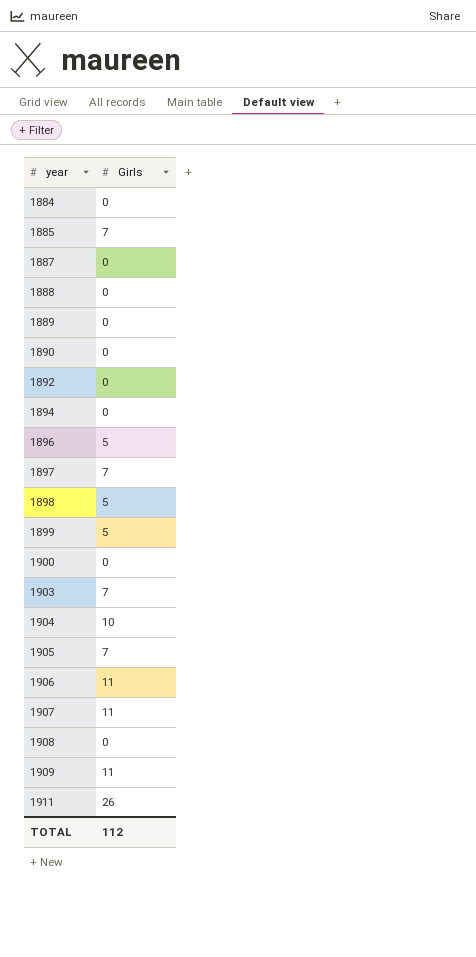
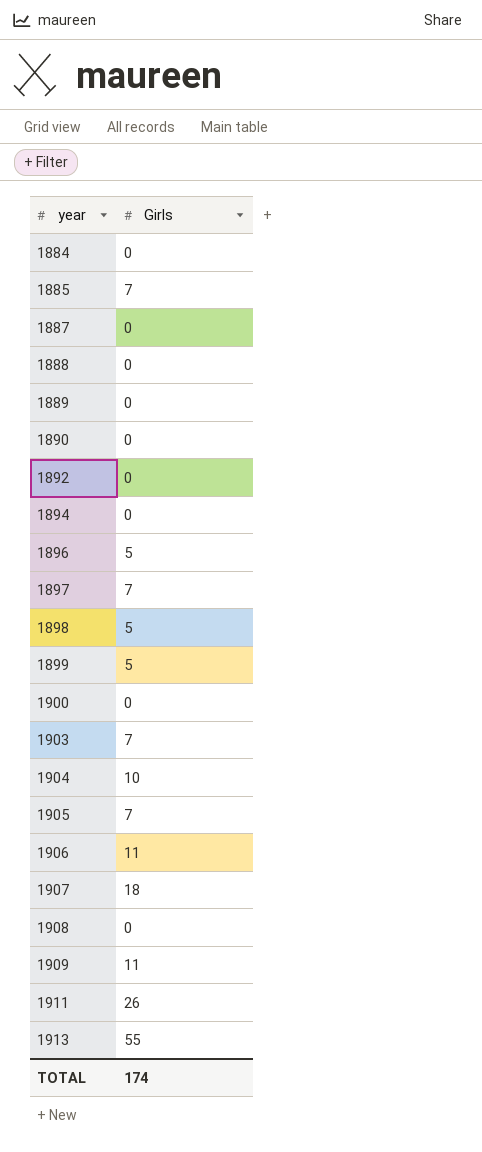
1907 | Girls: 11 -> 18
row 1913: none -> 55
TOTAL | Girls: 112 -> 174

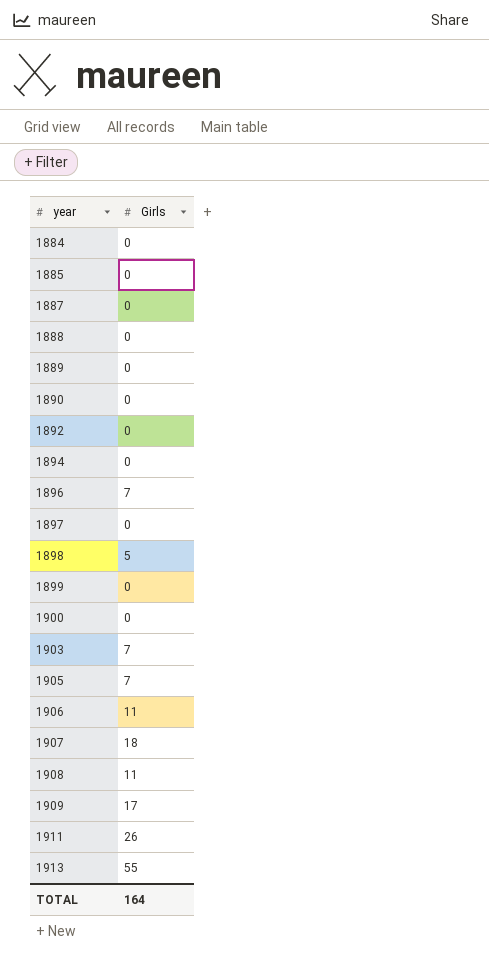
row 1904: 10 -> none
1885 | Girls: 7 -> 0
1896 | Girls: 5 -> 7
1897 | Girls: 7 -> 0
1899 | Girls: 5 -> 0
1908 | Girls: 0 -> 11
1909 | Girls: 11 -> 17
TOTAL | Girls: 174 -> 164

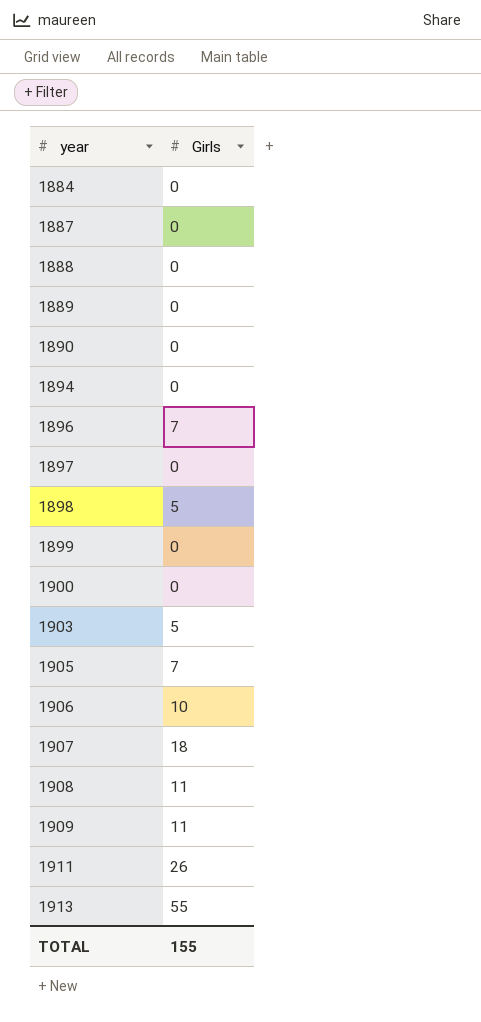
row 1885: 0 -> none
row 1892: 0 -> none
1903 | Girls: 7 -> 5
1906 | Girls: 11 -> 10
1909 | Girls: 17 -> 11
TOTAL | Girls: 164 -> 155

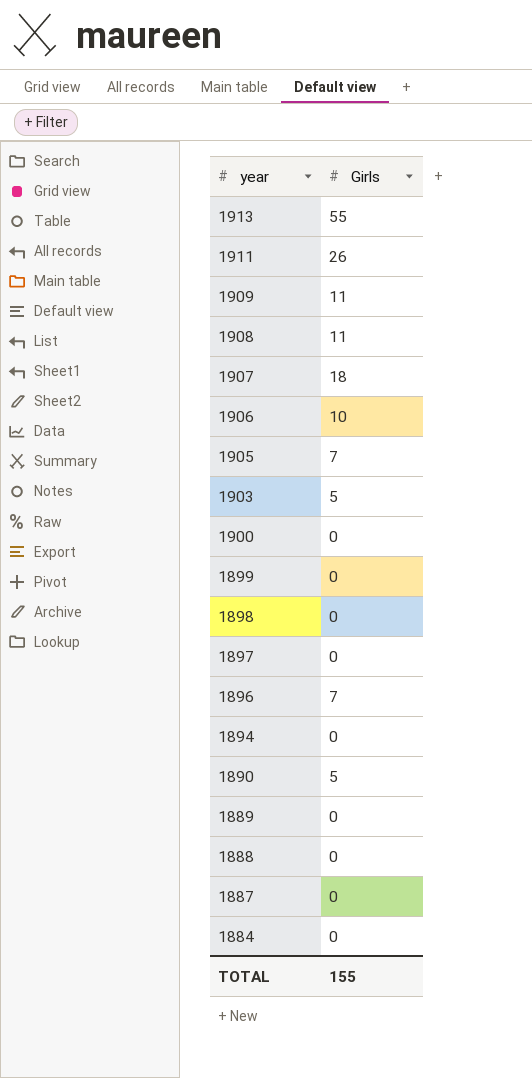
row order: year ascending -> year descending
1898 | Girls: 5 -> 0
1890 | Girls: 0 -> 5

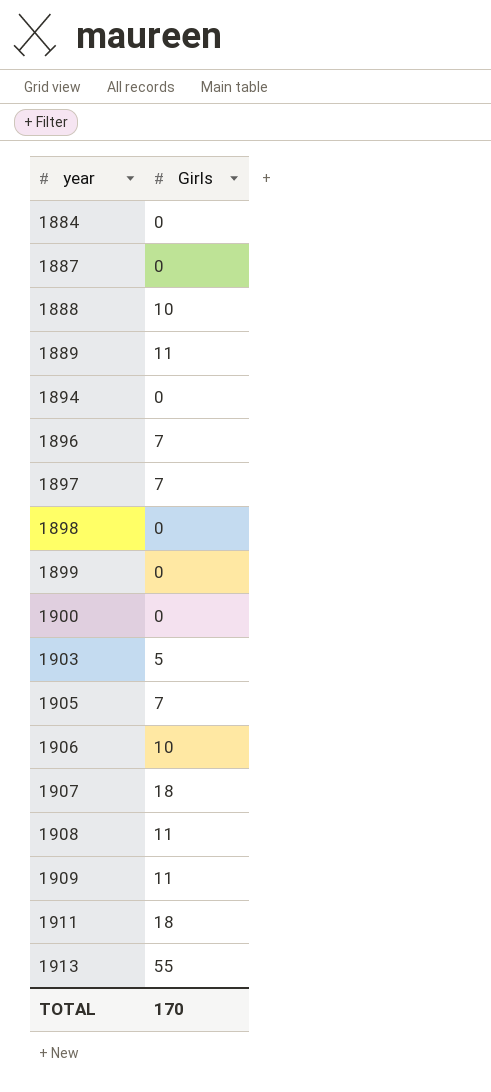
row order: year descending -> year ascending
row 1890: 5 -> none
1888 | Girls: 0 -> 10
1889 | Girls: 0 -> 11
1897 | Girls: 0 -> 7
1911 | Girls: 26 -> 18
TOTAL | Girls: 155 -> 170

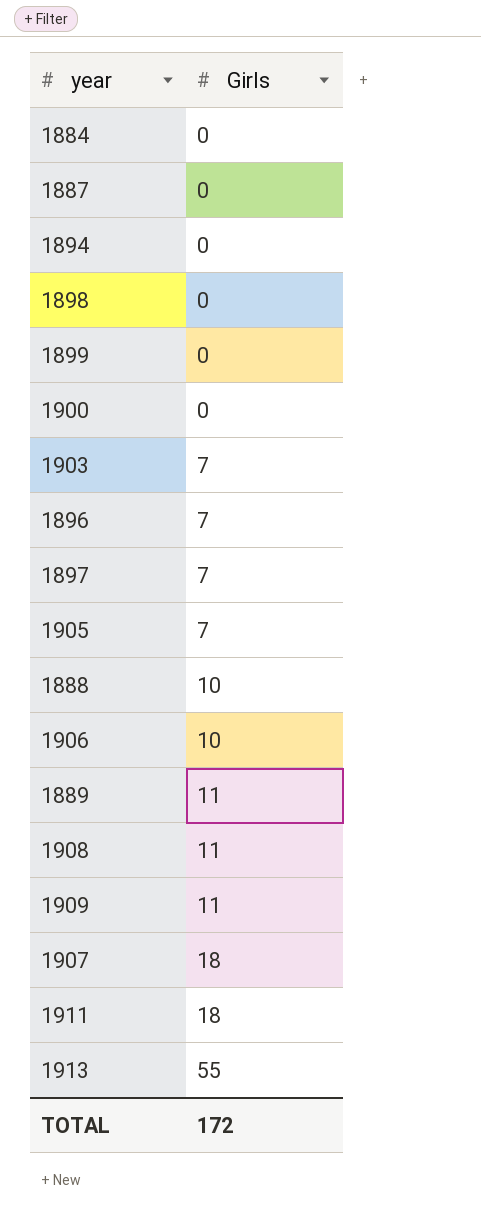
row order: year ascending -> Girls ascending
1903 | Girls: 5 -> 7
TOTAL | Girls: 170 -> 172

